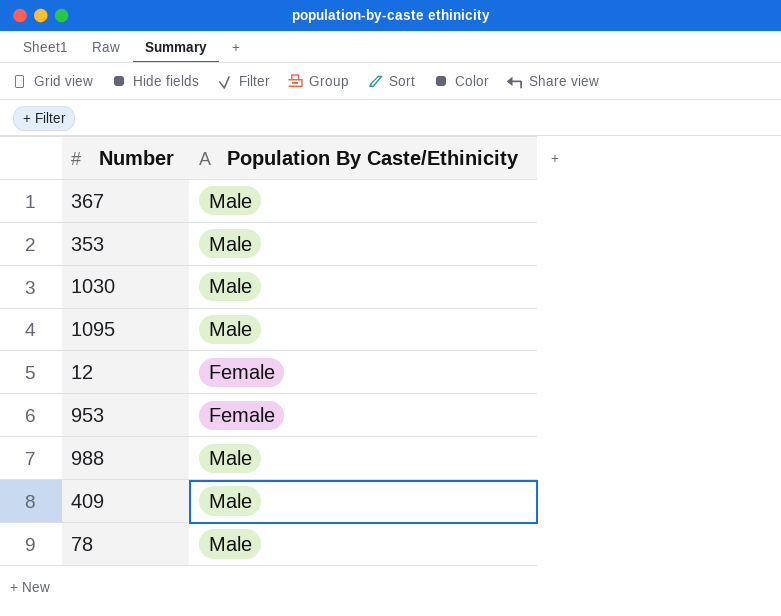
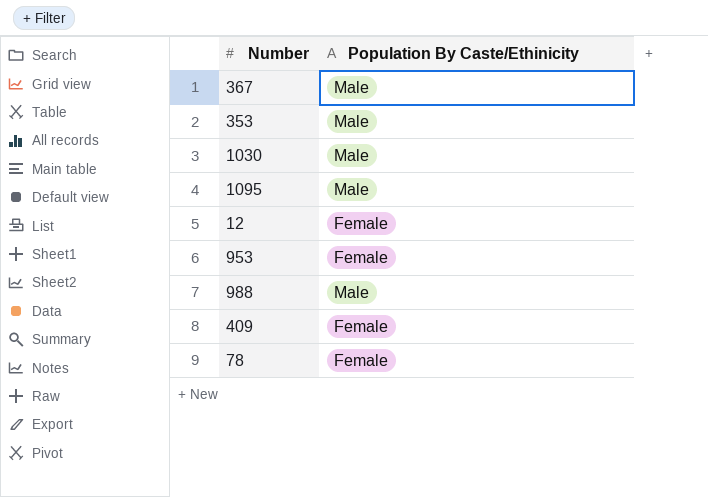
409 | Population By Caste/Ethinicity: Male -> Female
78 | Population By Caste/Ethinicity: Male -> Female

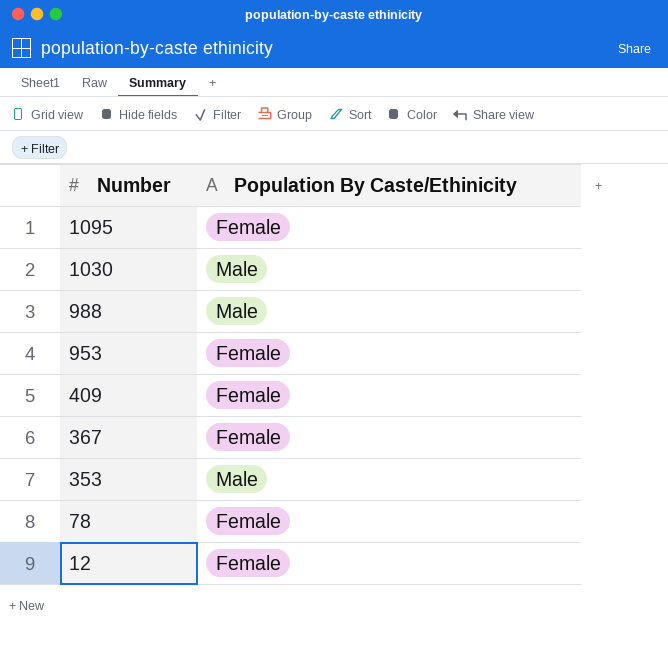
row order: none -> Number descending
1095 | Population By Caste/Ethinicity: Male -> Female
367 | Population By Caste/Ethinicity: Male -> Female

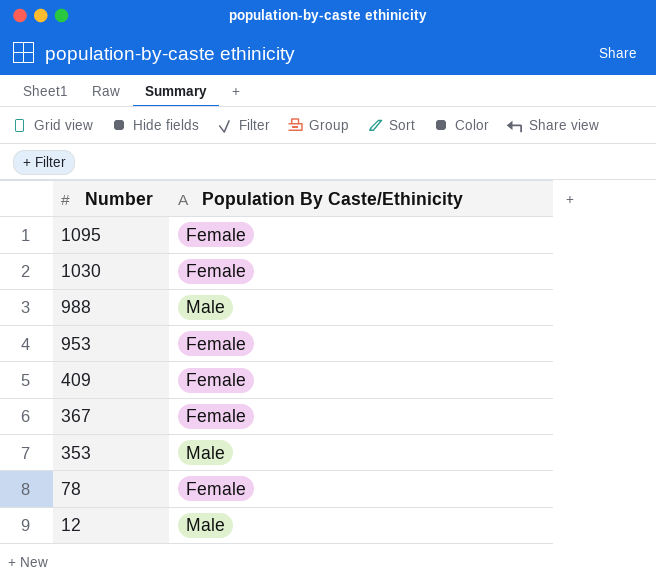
1030 | Population By Caste/Ethinicity: Male -> Female
12 | Population By Caste/Ethinicity: Female -> Male

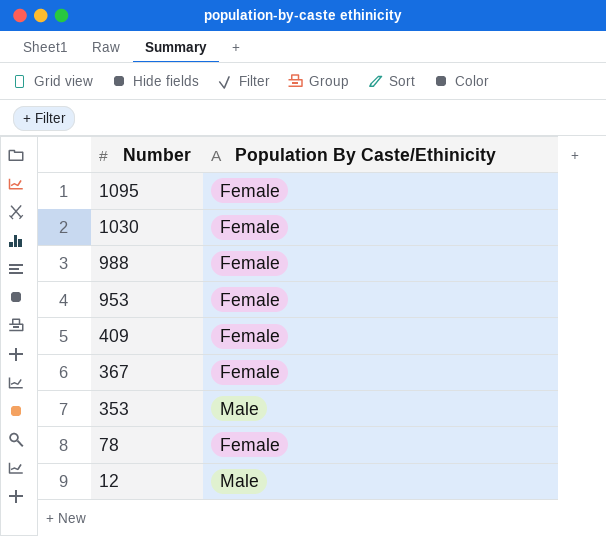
988 | Population By Caste/Ethinicity: Male -> Female

